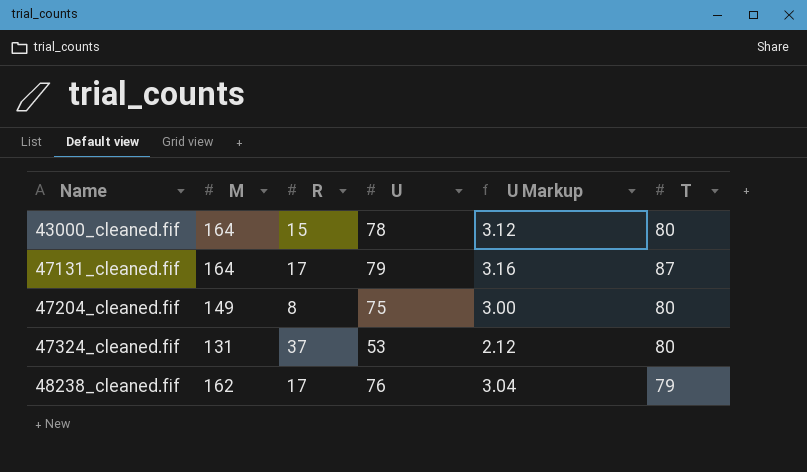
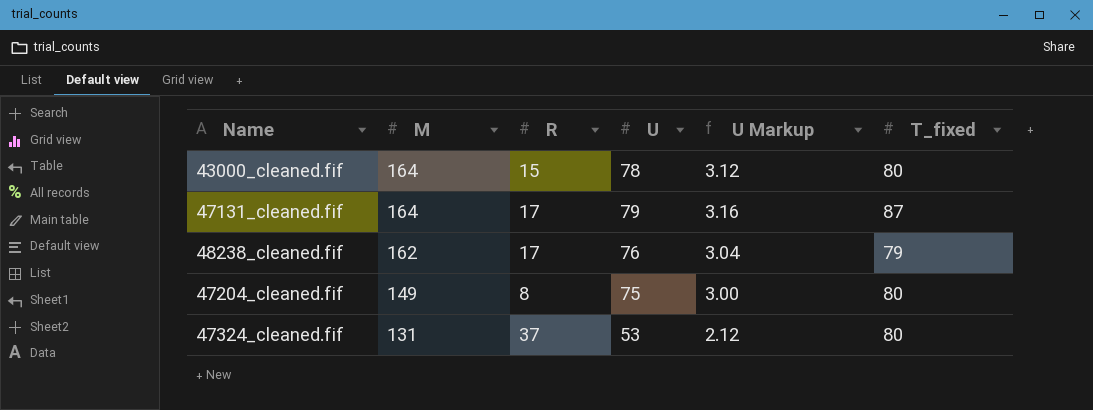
row order: Name ascending -> M descending
column name: T -> T_fixed

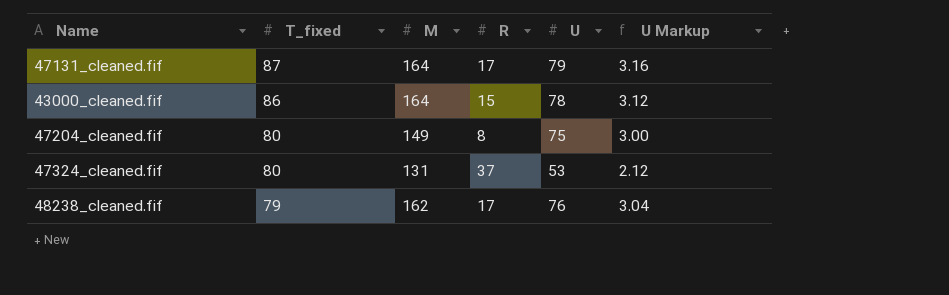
row order: M descending -> T_fixed descending
column T_fixed | position: 6 -> 2
43000_cleaned.fif | T_fixed: 80 -> 86

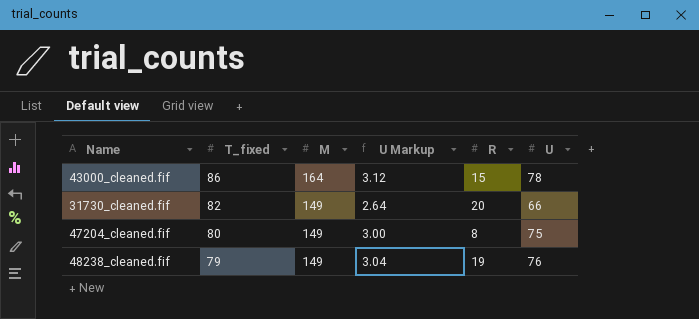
column U Markup | position: 6 -> 4
row 47131_cleaned.fif: 87 | 164 | 17 | 79 | 3.16 -> none
row 47324_cleaned.fif: 80 | 131 | 37 | 53 | 2.12 -> none
row 31730_cleaned.fif: none -> 82 | 149 | 2.64 | 20 | 66
48238_cleaned.fif | M: 162 -> 149
48238_cleaned.fif | R: 17 -> 19

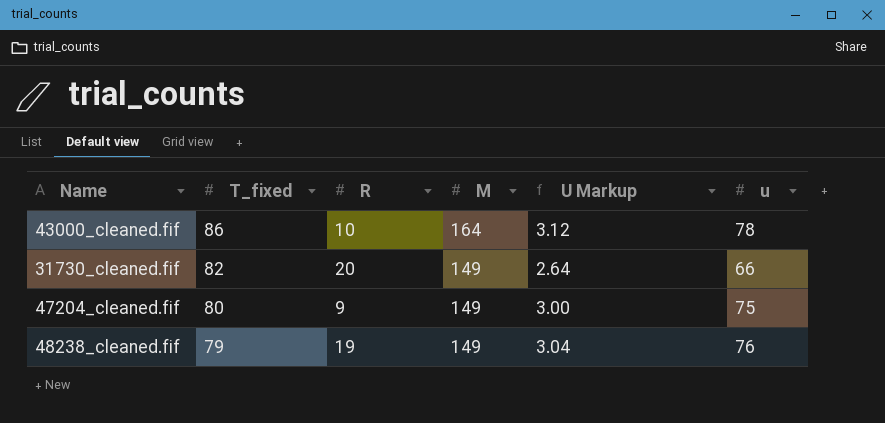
column R | position: 5 -> 3
column name: U -> u
43000_cleaned.fif | R: 15 -> 10
47204_cleaned.fif | R: 8 -> 9

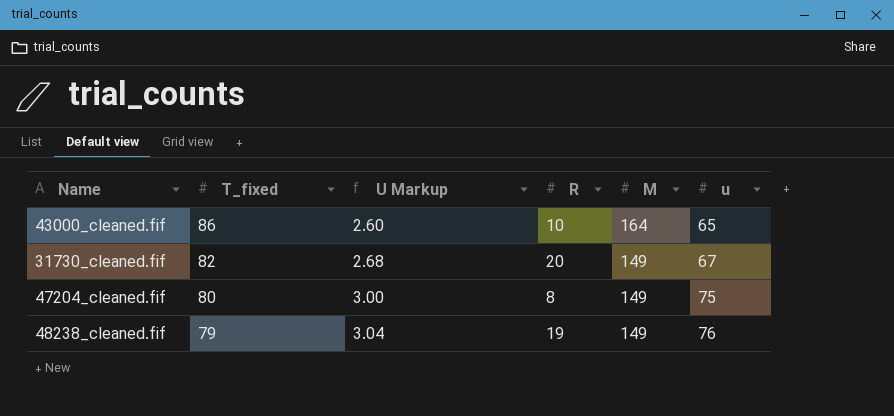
column U Markup | position: 5 -> 3
43000_cleaned.fif | U Markup: 3.12 -> 2.60
43000_cleaned.fif | u: 78 -> 65
31730_cleaned.fif | U Markup: 2.64 -> 2.68
31730_cleaned.fif | u: 66 -> 67
47204_cleaned.fif | R: 9 -> 8

